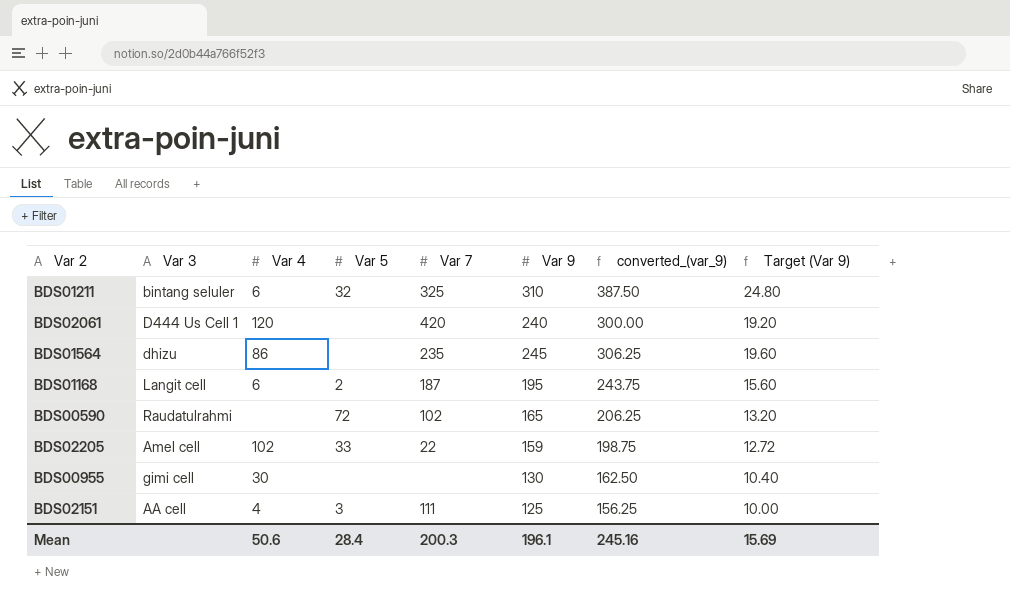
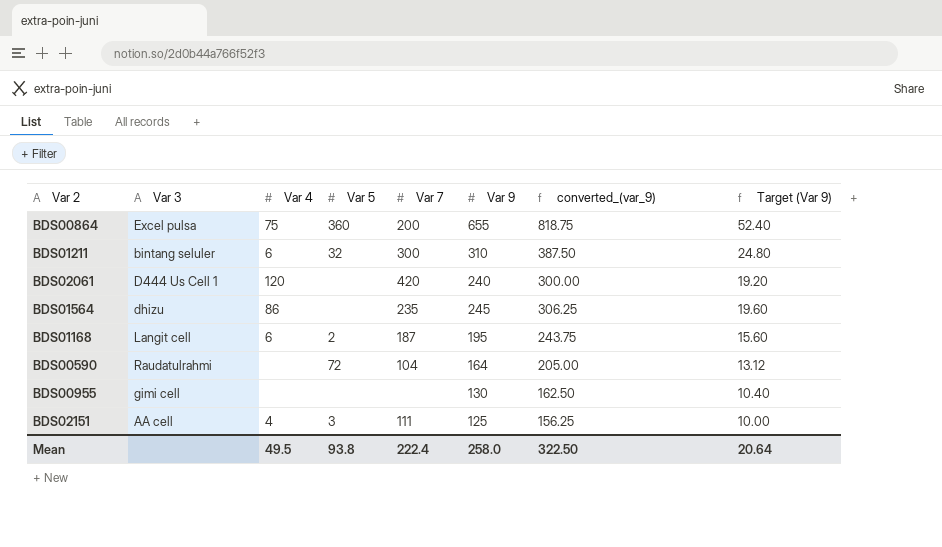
row BDS02205: Amel cell | 102 | 33 | 22 | 159 | 198.75 | 12.72 -> none
row BDS00864: none -> Excel pulsa | 75 | 360 | 200 | 655 | 818.75 | 52.40
BDS01211 | Var 7: 325 -> 300
BDS00590 | Var 7: 102 -> 104
BDS00590 | Var 9: 165 -> 164
BDS00590 | converted_(var_9): 206.25 -> 205.00
BDS00590 | Target (Var 9): 13.20 -> 13.12
BDS00955 | Var 4: 30 -> none
Mean | Var 4: 50.6 -> 49.5
Mean | Var 5: 28.4 -> 93.8
Mean | Var 7: 200.3 -> 222.4
Mean | Var 9: 196.1 -> 258.0
Mean | converted_(var_9): 245.16 -> 322.50
Mean | Target (Var 9): 15.69 -> 20.64

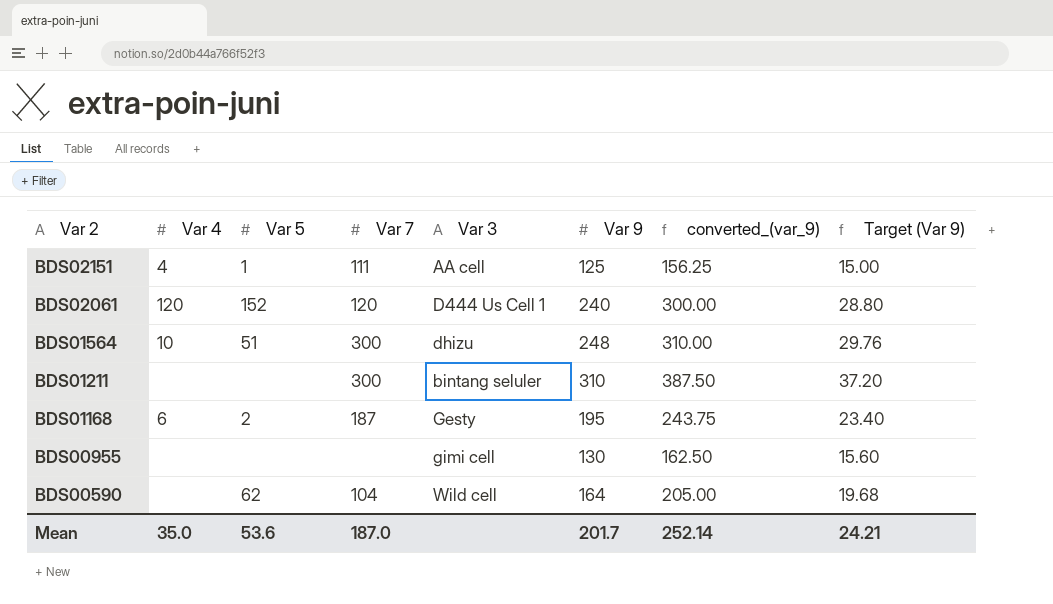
row order: none -> Var 2 descending
column Var 3 | position: 2 -> 5
column Target (Var 9) | formula: [Var 9] * 0.08 -> [Var 9] * 0.12
row BDS00864: Excel pulsa | 75 | 360 | 200 | 655 | 818.75 | 52.40 -> none
BDS02151 | Var 5: 3 -> 1
BDS02061 | Var 5: none -> 152
BDS02061 | Var 7: 420 -> 120
BDS01564 | Var 4: 86 -> 10
BDS01564 | Var 5: none -> 51
BDS01564 | Var 7: 235 -> 300
BDS01564 | Var 9: 245 -> 248
BDS01564 | converted_(var_9): 306.25 -> 310.00
BDS01211 | Var 4: 6 -> none
BDS01211 | Var 5: 32 -> none
BDS01168 | Var 3: Langit cell -> Gesty
BDS00590 | Var 5: 72 -> 62
BDS00590 | Var 3: Raudatulrahmi -> Wild cell
Mean | Var 4: 49.5 -> 35.0
Mean | Var 5: 93.8 -> 53.6
Mean | Var 7: 222.4 -> 187.0
Mean | Var 9: 258.0 -> 201.7
Mean | converted_(var_9): 322.50 -> 252.14
Mean | Target (Var 9): 20.64 -> 24.21

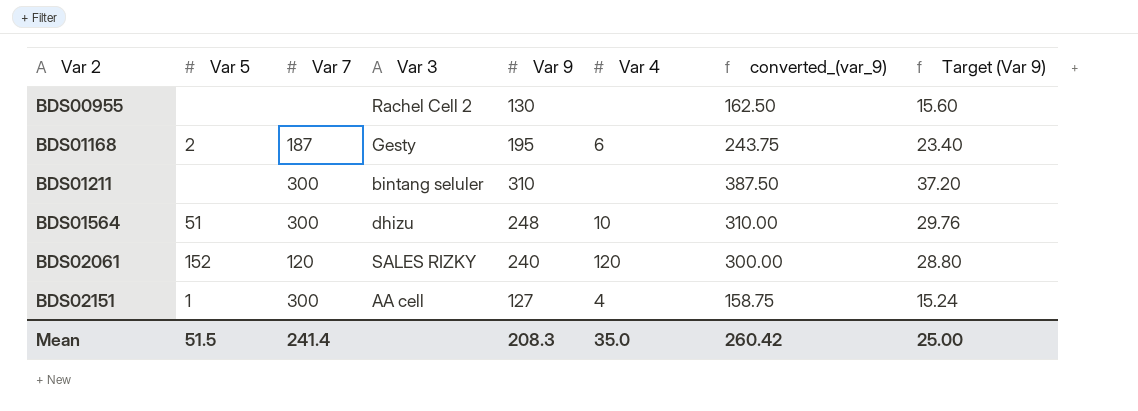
row order: Var 2 descending -> Var 2 ascending
column Var 4 | position: 2 -> 6
row BDS00590: none | 62 | 104 | Wild cell | 164 | 205.00 | 19.68 -> none
BDS00955 | Var 3: gimi cell -> Rachel Cell 2
BDS02061 | Var 3: D444 Us Cell 1 -> SALES RIZKY
BDS02151 | Var 7: 111 -> 300
BDS02151 | Var 9: 125 -> 127
BDS02151 | converted_(var_9): 156.25 -> 158.75
BDS02151 | Target (Var 9): 15.00 -> 15.24
Mean | Var 5: 53.6 -> 51.5
Mean | Var 7: 187.0 -> 241.4
Mean | Var 9: 201.7 -> 208.3
Mean | converted_(var_9): 252.14 -> 260.42
Mean | Target (Var 9): 24.21 -> 25.00

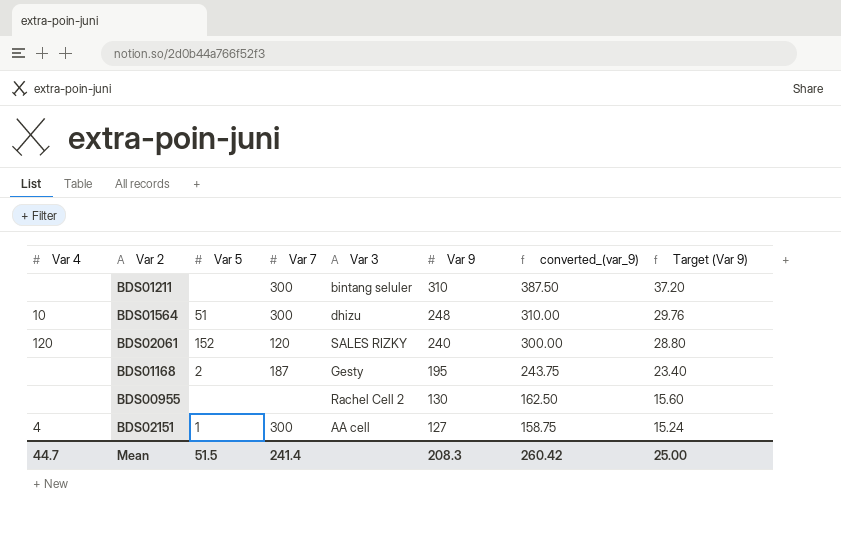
row order: Var 2 ascending -> Var 9 descending
column Var 4 | position: 6 -> 1
BDS01168 | Var 4: 6 -> none
Mean | Var 4: 35.0 -> 44.7

